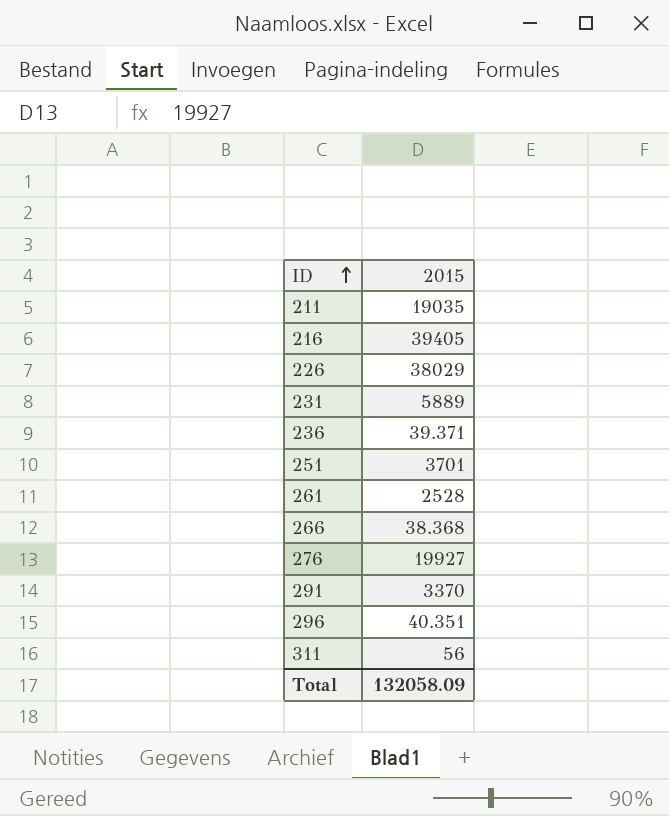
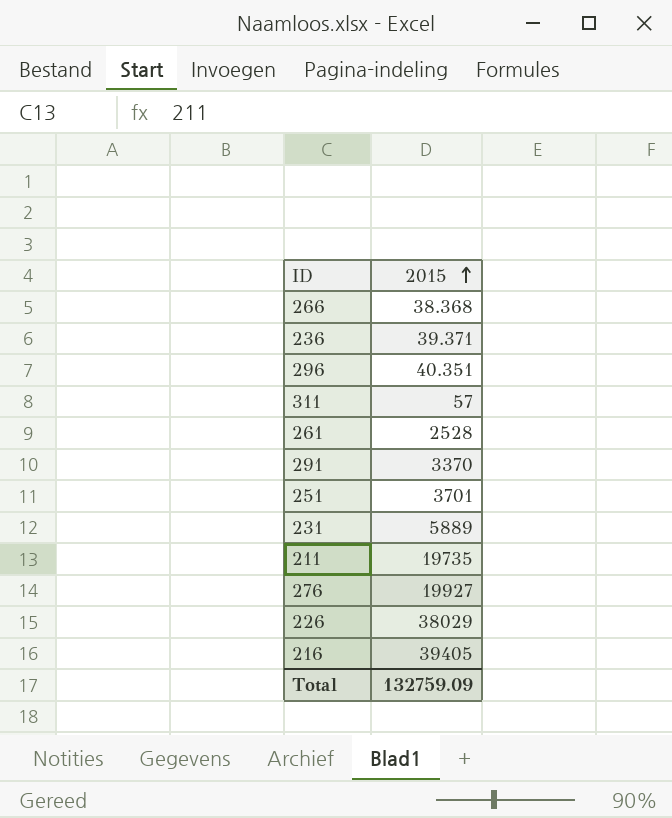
row order: ID ascending -> 2015 ascending
311 | 2015: 56 -> 57
211 | 2015: 19035 -> 19735
Total | 2015: 132058.09 -> 132759.09

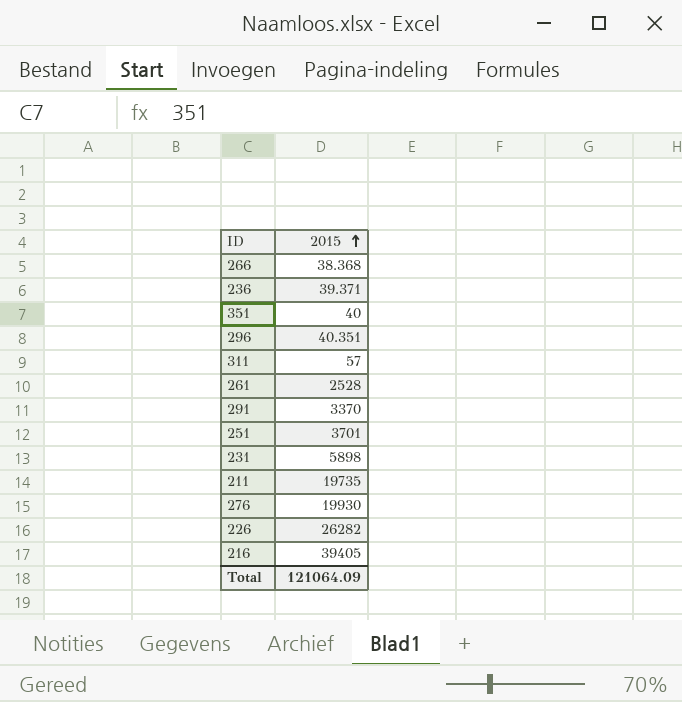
row 351: none -> 40
231 | 2015: 5889 -> 5898
276 | 2015: 19927 -> 19930
226 | 2015: 38029 -> 26282
Total | 2015: 132759.09 -> 121064.09

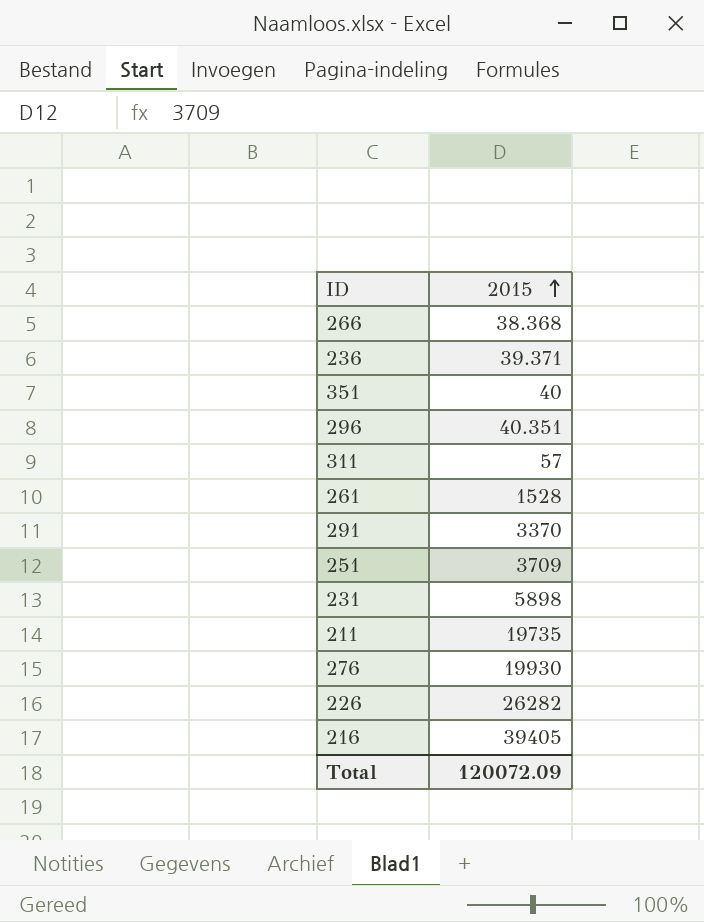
261 | 2015: 2528 -> 1528
251 | 2015: 3701 -> 3709
Total | 2015: 121064.09 -> 120072.09

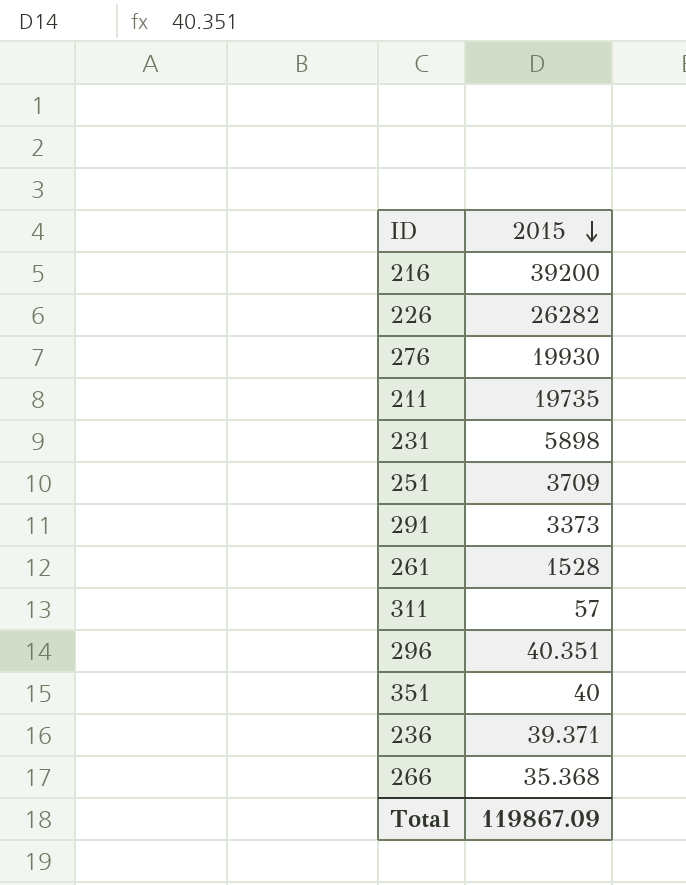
row order: 2015 ascending -> 2015 descending
216 | 2015: 39405 -> 39200
291 | 2015: 3370 -> 3373
266 | 2015: 38.368 -> 35.368
Total | 2015: 120072.09 -> 119867.09

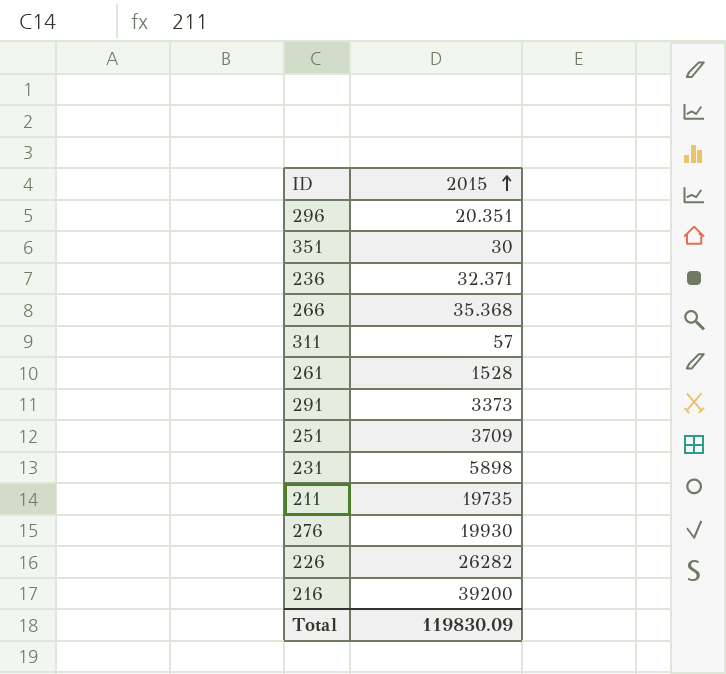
row order: 2015 descending -> 2015 ascending
296 | 2015: 40.351 -> 20.351
351 | 2015: 40 -> 30
236 | 2015: 39.371 -> 32.371
Total | 2015: 119867.09 -> 119830.09

